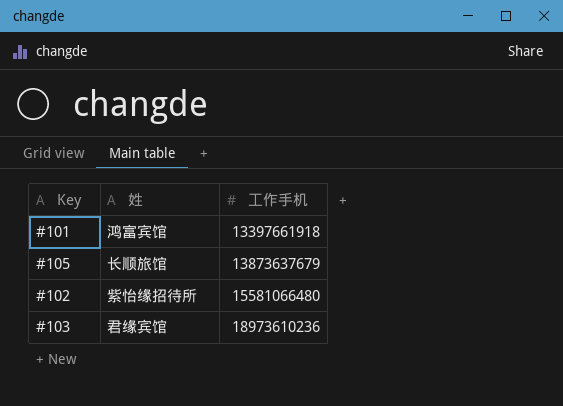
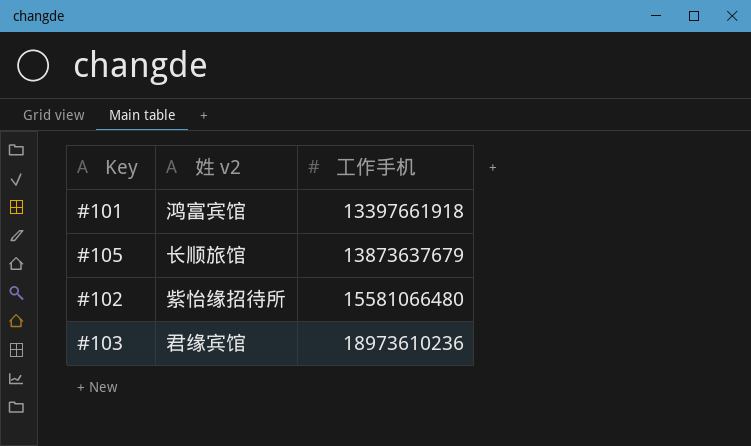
column name: 姓 -> 姓 v2

